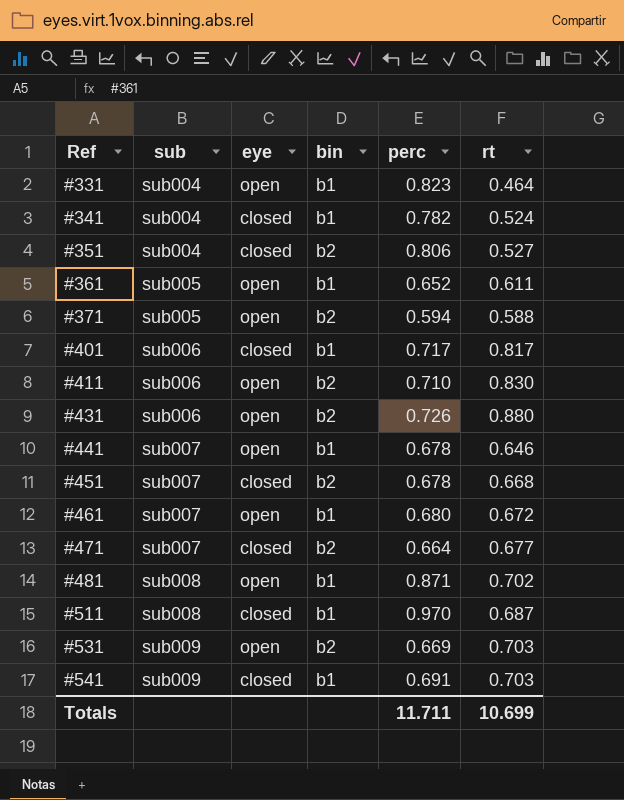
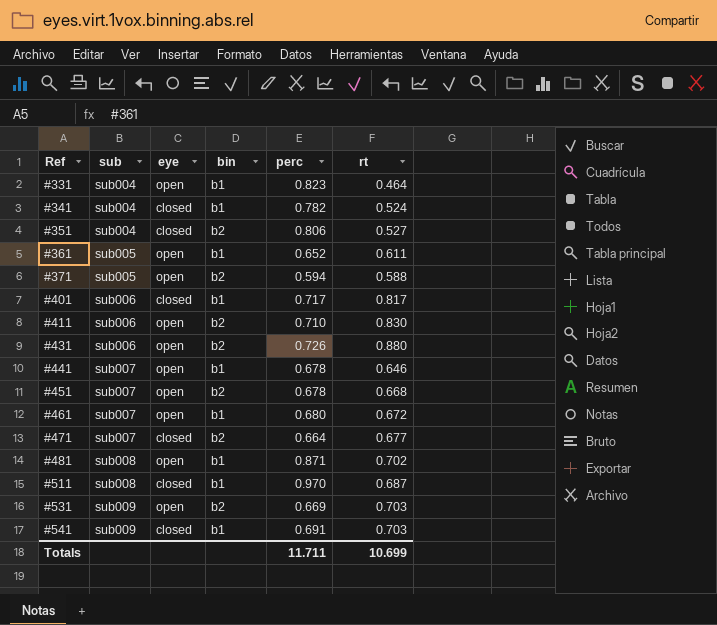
#451 | eye: closed -> open

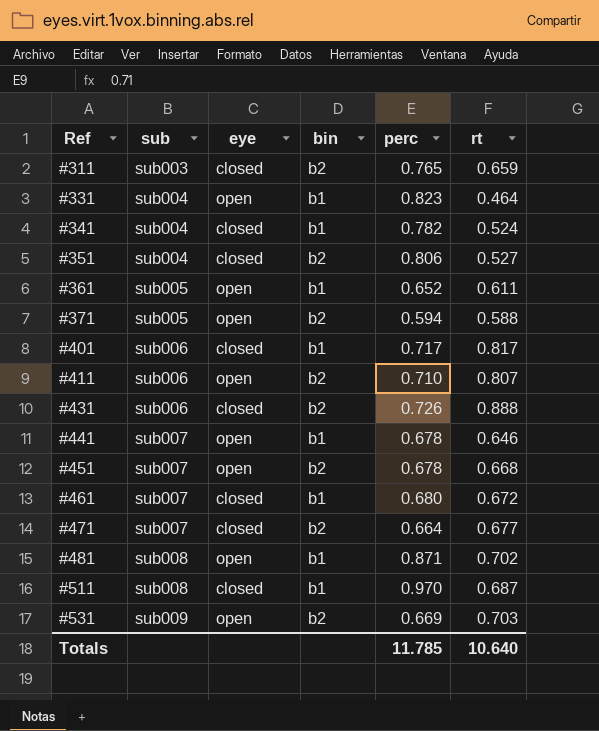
row #541: sub009 | closed | b1 | 0.691 | 0.703 -> none
row #311: none -> sub003 | closed | b2 | 0.765 | 0.659
#411 | rt: 0.830 -> 0.807
#431 | eye: open -> closed
#431 | rt: 0.880 -> 0.888
#461 | eye: open -> closed
Totals | perc: 11.711 -> 11.785
Totals | rt: 10.699 -> 10.640

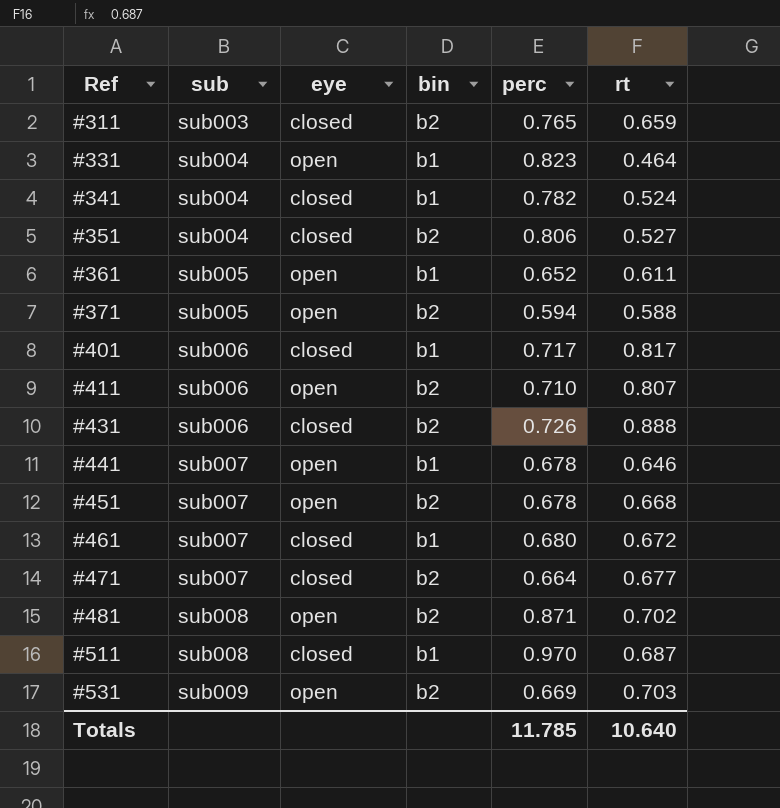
#481 | bin: b1 -> b2

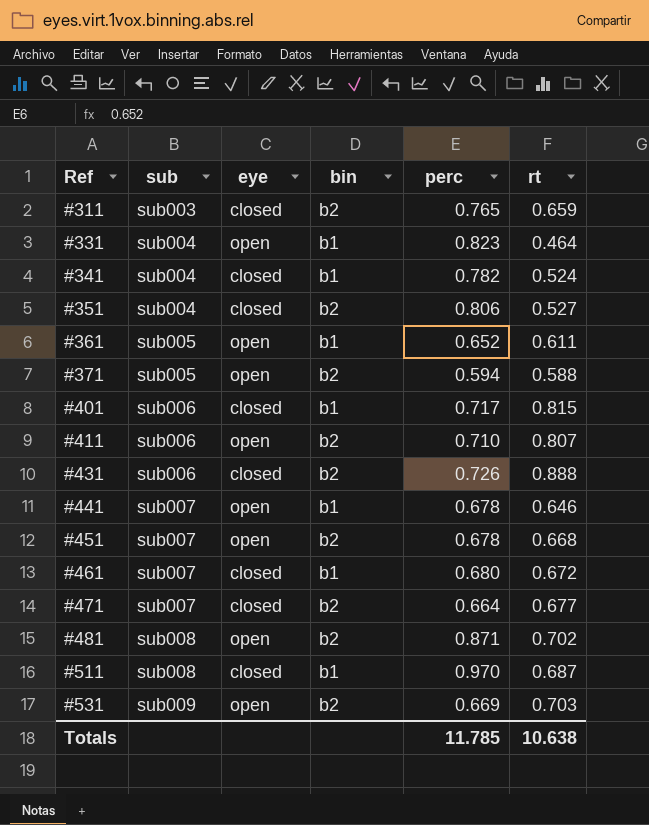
#401 | rt: 0.817 -> 0.815
Totals | rt: 10.640 -> 10.638

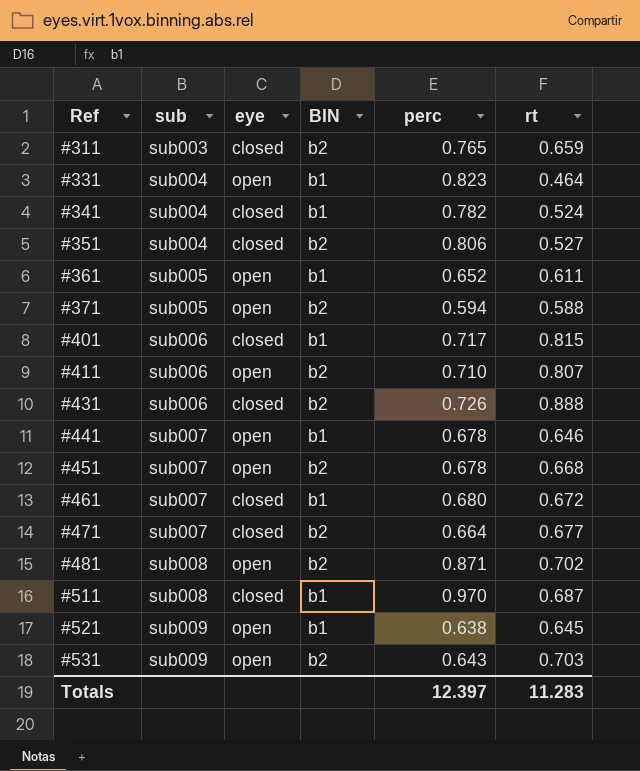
column name: bin -> BIN
row #521: none -> sub009 | open | b1 | 0.638 | 0.645
#531 | perc: 0.669 -> 0.643
Totals | perc: 11.785 -> 12.397
Totals | rt: 10.638 -> 11.283

